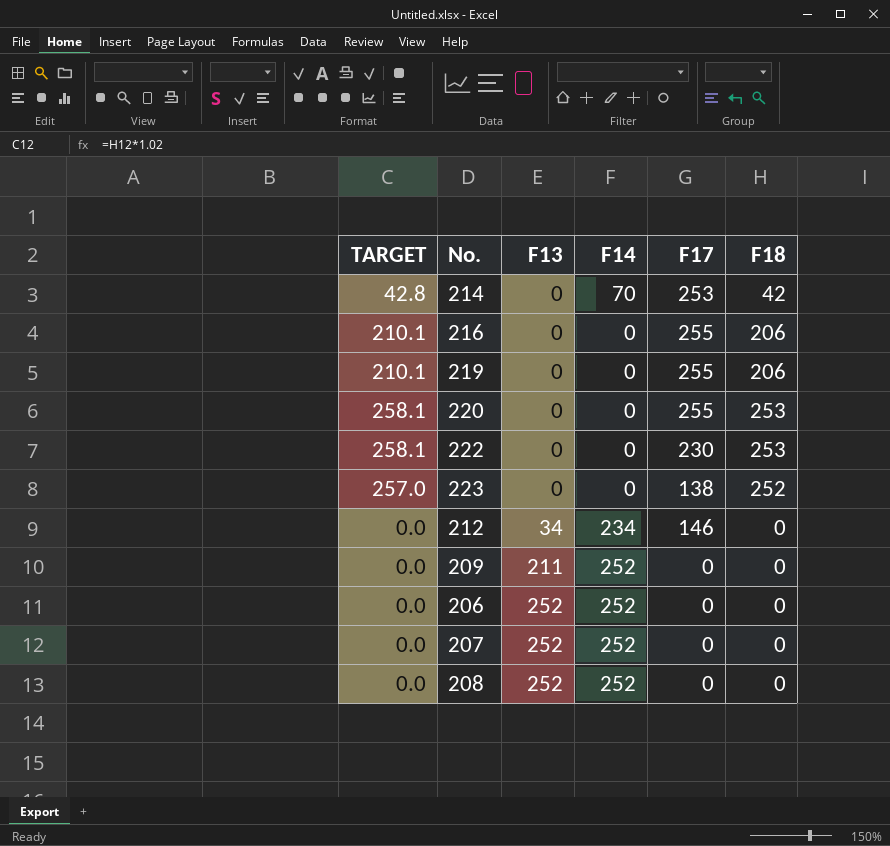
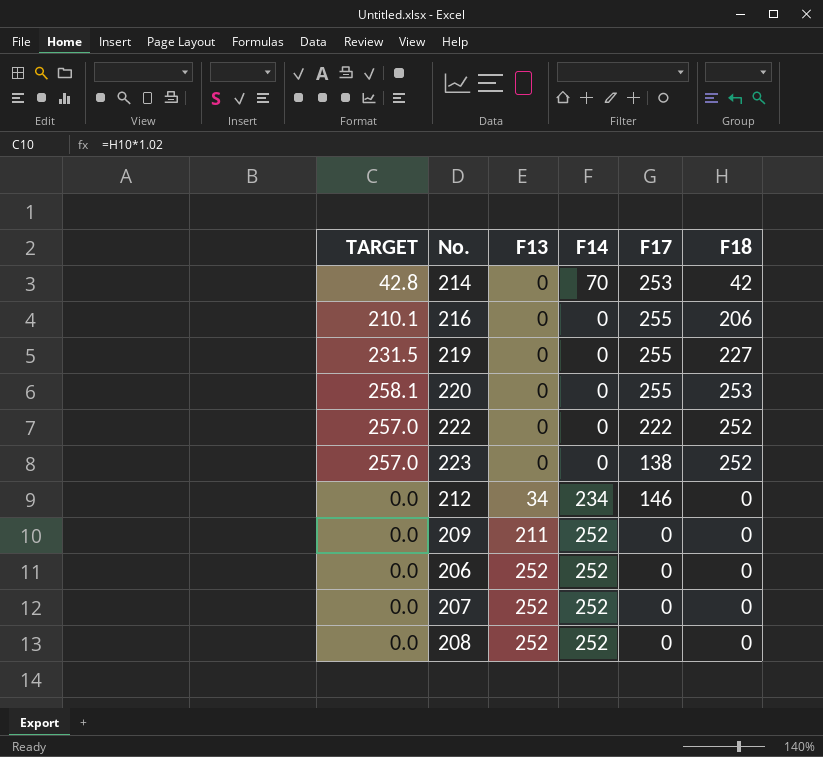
219 | TARGET: 210.1 -> 231.5
219 | F18: 206 -> 227
222 | TARGET: 258.1 -> 257.0
222 | F17: 230 -> 222
222 | F18: 253 -> 252

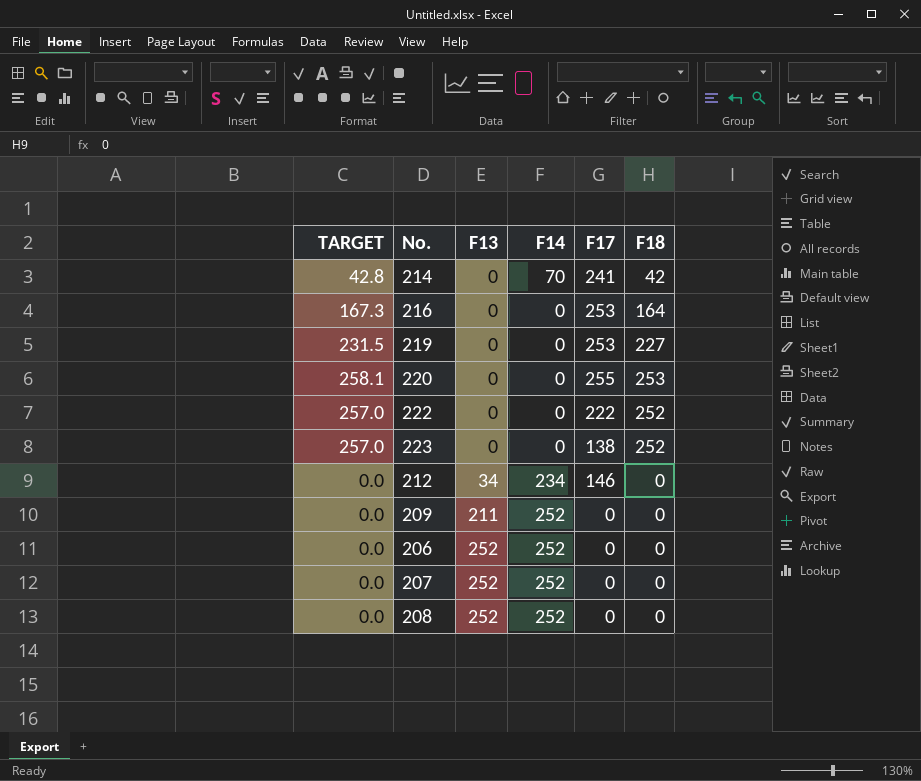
214 | F17: 253 -> 241
216 | TARGET: 210.1 -> 167.3
216 | F17: 255 -> 253
216 | F18: 206 -> 164
219 | F17: 255 -> 253

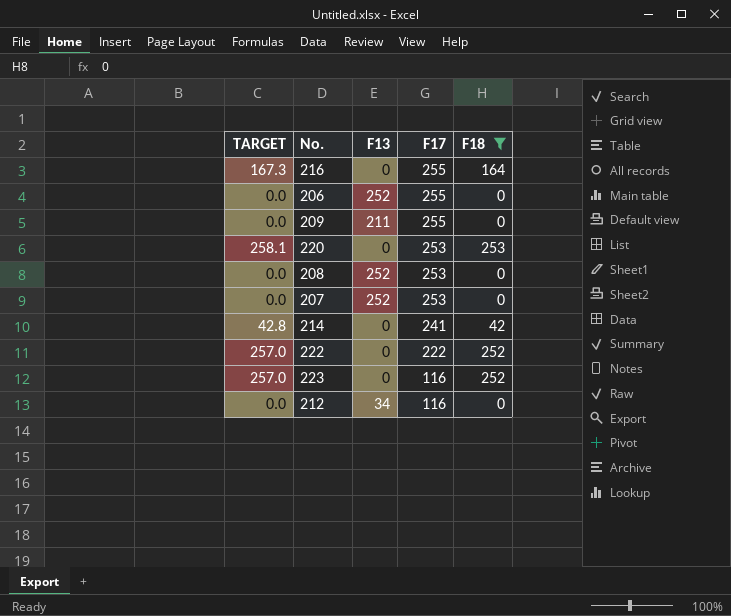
filter: none -> F18 != 227
row order: F13 ascending -> F17 descending
column F14 | position: 4 -> none
216 | F17: 253 -> 255
206 | F17: 0 -> 255
209 | F17: 0 -> 255
220 | F17: 255 -> 253
208 | F17: 0 -> 253
207 | F17: 0 -> 253
223 | F17: 138 -> 116
212 | F17: 146 -> 116

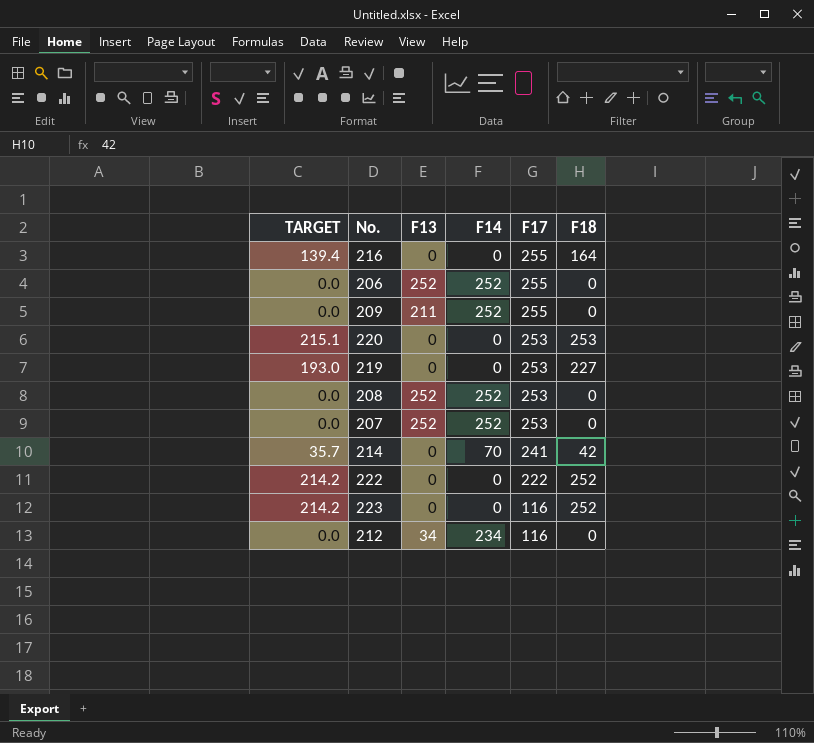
filter: F18 != 227 -> none
column TARGET | formula: [F18] * 1.02 -> [F18] * 0.85
column F14 | position: none -> 4

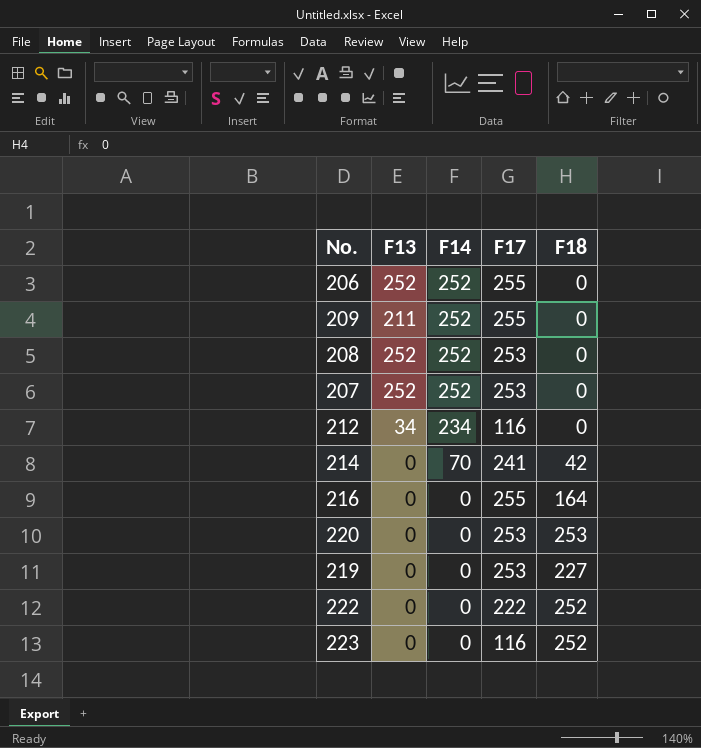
row order: F17 descending -> F14 descending
column TARGET | formula: [F18] * 0.85 -> none

